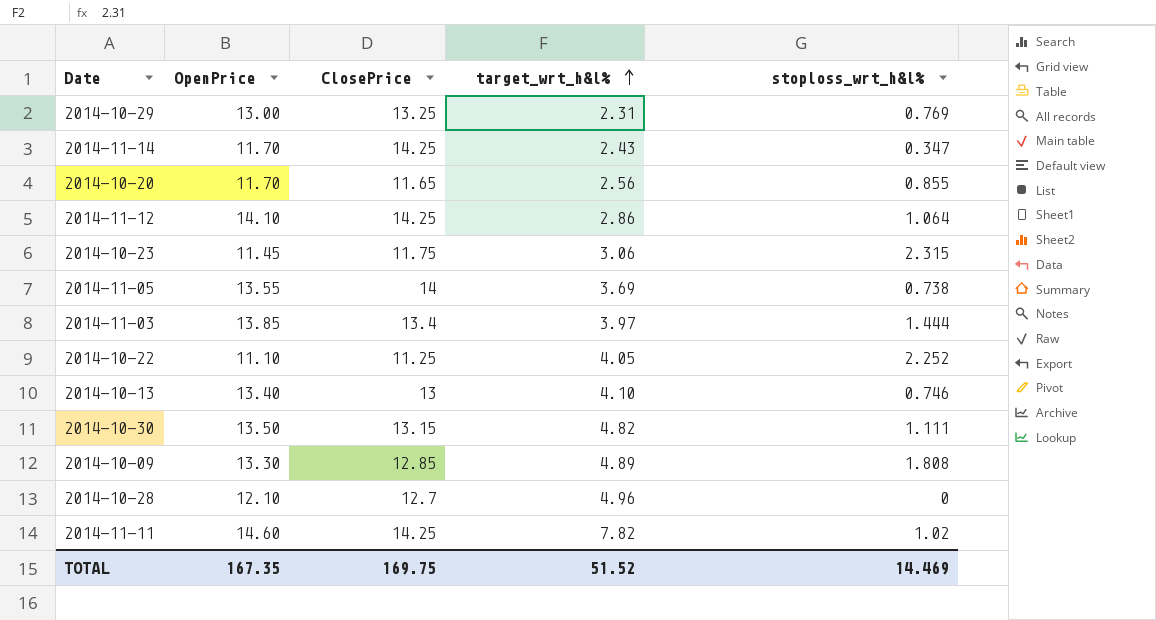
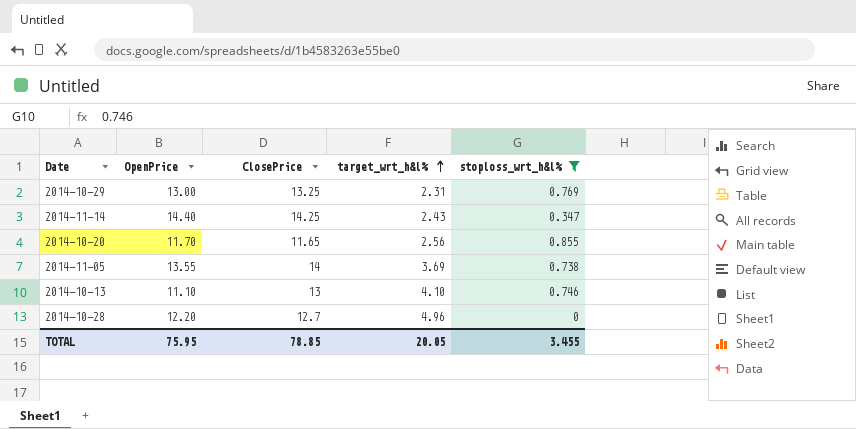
filter: none -> stoploss_wrt_h&l% <= 0.855
2014-11-14 | OpenPrice: 11.70 -> 14.40
2014-10-13 | OpenPrice: 13.40 -> 11.10
2014-10-28 | OpenPrice: 12.10 -> 12.20
TOTAL | OpenPrice: 167.35 -> 75.95
TOTAL | ClosePrice: 169.75 -> 78.85
TOTAL | target_wrt_h&l%: 51.52 -> 20.05
TOTAL | stoploss_wrt_h&l%: 14.469 -> 3.455

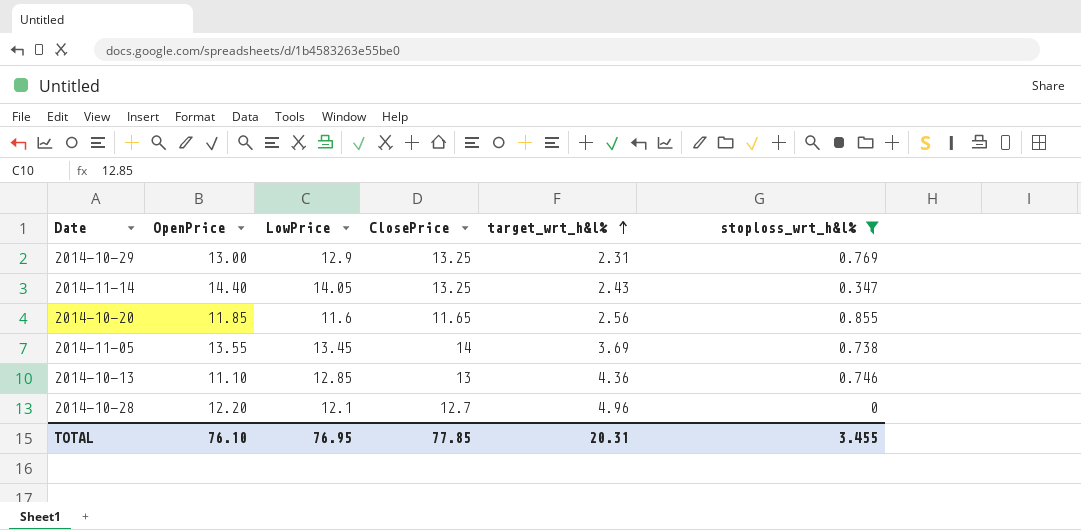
column LowPrice | position: none -> 3
2014-11-14 | ClosePrice: 14.25 -> 13.25
2014-10-20 | OpenPrice: 11.70 -> 11.85
2014-10-13 | target_wrt_h&l%: 4.10 -> 4.36
TOTAL | OpenPrice: 75.95 -> 76.10
TOTAL | ClosePrice: 78.85 -> 77.85
TOTAL | target_wrt_h&l%: 20.05 -> 20.31

